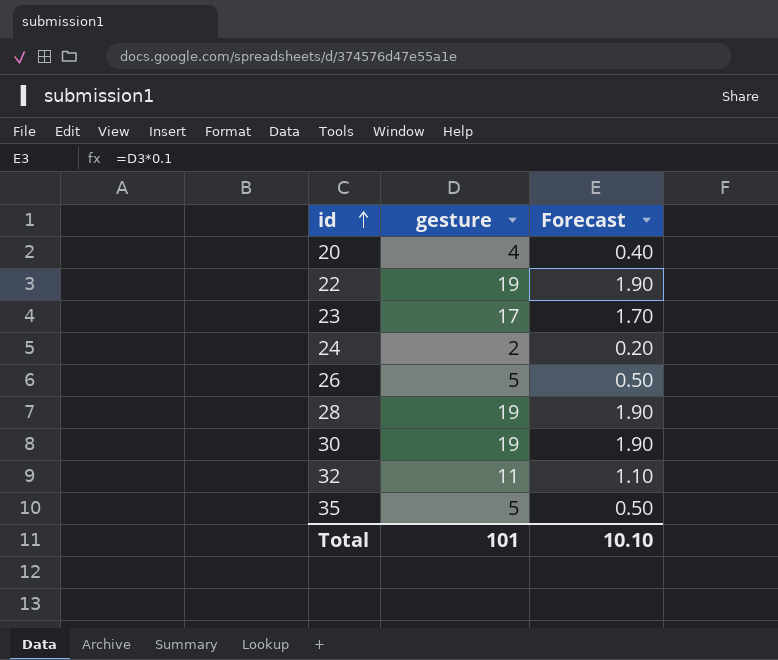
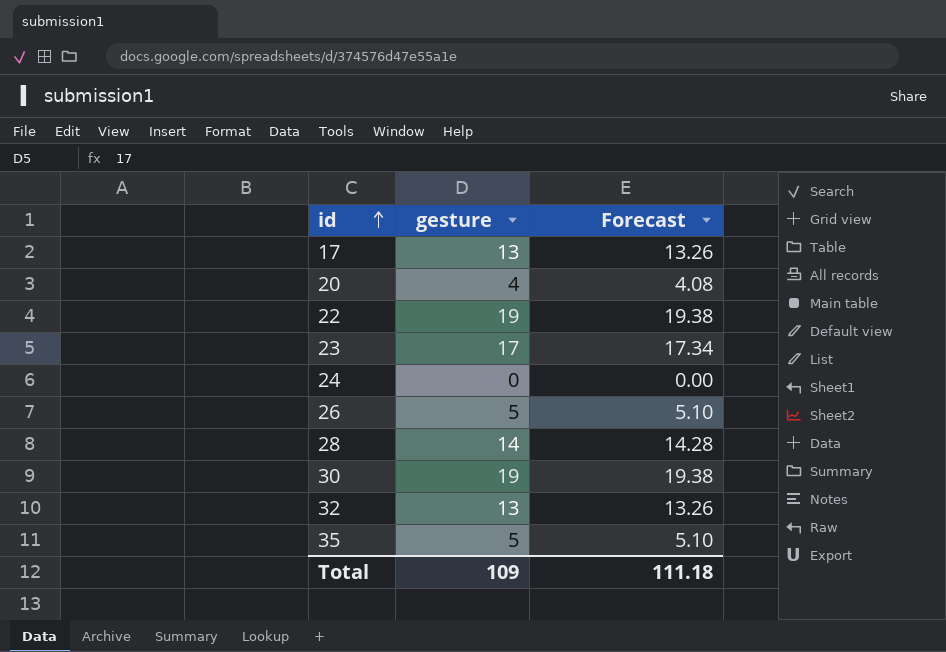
column Forecast | formula: [gesture] * 0.1 -> [gesture] * 1.02
row 17: none -> 13 | 13.26
24 | gesture: 2 -> 0
28 | gesture: 19 -> 14
32 | gesture: 11 -> 13
Total | gesture: 101 -> 109
Total | Forecast: 10.10 -> 111.18

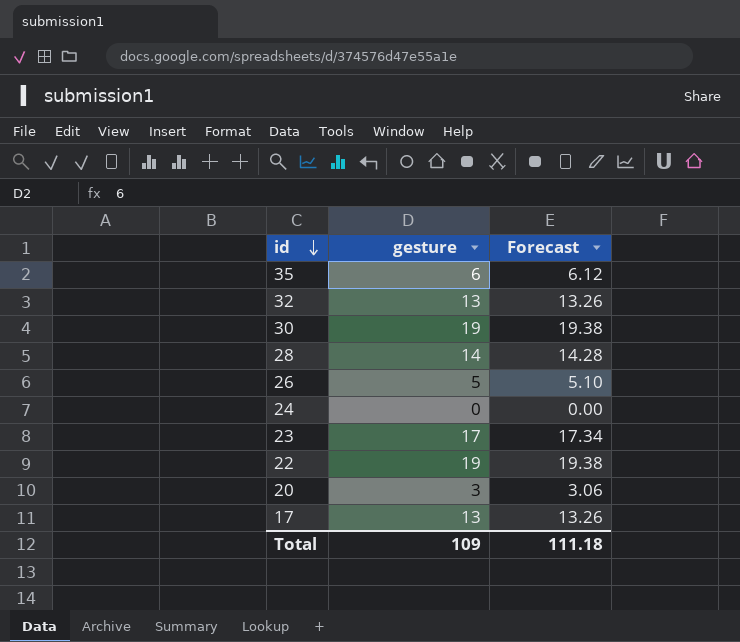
row order: id ascending -> id descending
35 | gesture: 5 -> 6
35 | Forecast: 5.10 -> 6.12
20 | gesture: 4 -> 3
20 | Forecast: 4.08 -> 3.06

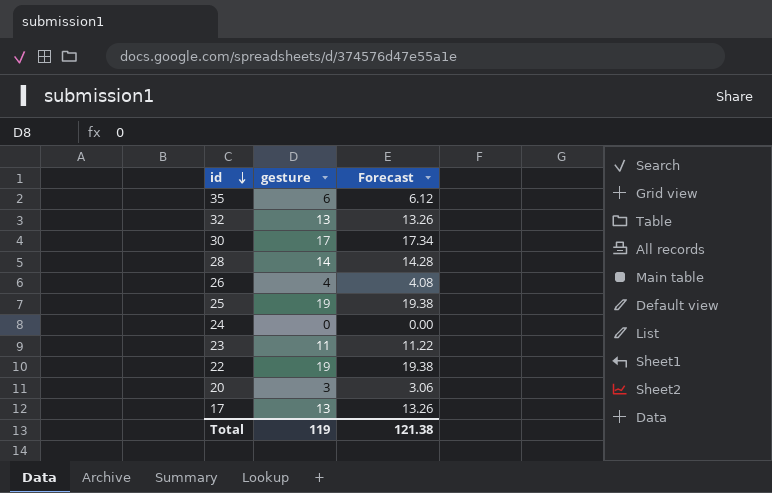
30 | gesture: 19 -> 17
30 | Forecast: 19.38 -> 17.34
26 | gesture: 5 -> 4
26 | Forecast: 5.10 -> 4.08
row 25: none -> 19 | 19.38
23 | gesture: 17 -> 11
23 | Forecast: 17.34 -> 11.22
Total | gesture: 109 -> 119
Total | Forecast: 111.18 -> 121.38

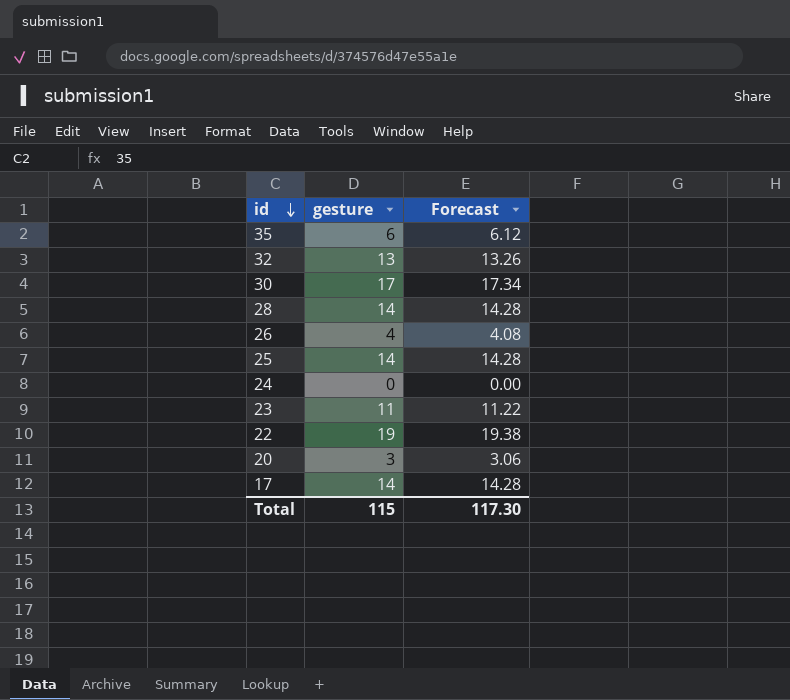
25 | gesture: 19 -> 14
25 | Forecast: 19.38 -> 14.28
17 | gesture: 13 -> 14
17 | Forecast: 13.26 -> 14.28
Total | gesture: 119 -> 115
Total | Forecast: 121.38 -> 117.30

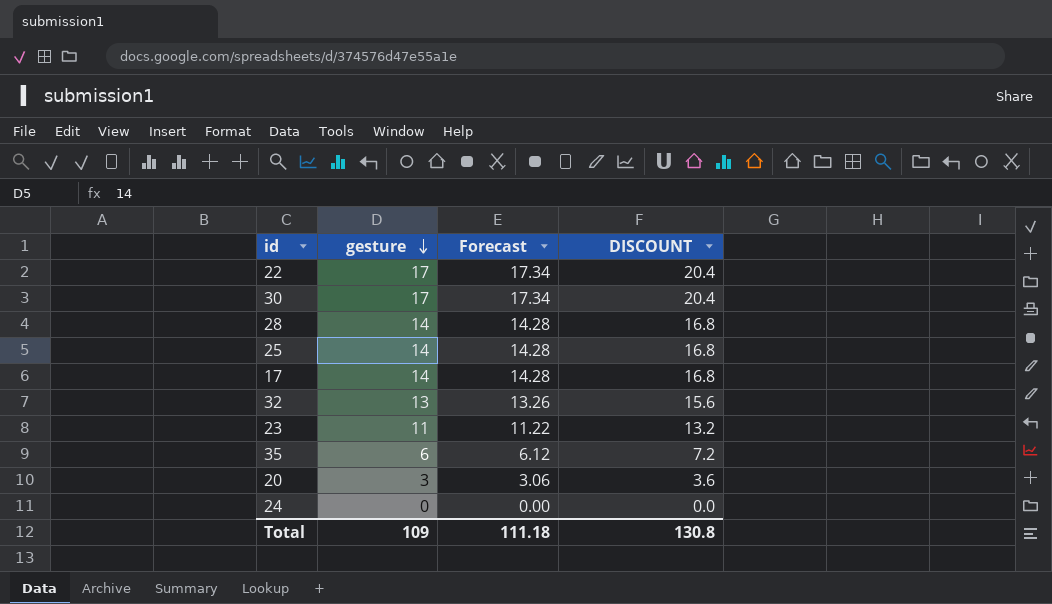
row order: id descending -> gesture descending
column DISCOUNT | formula: none -> [gesture] * 1.2
row 26: 4 | 4.08 -> none
22 | gesture: 19 -> 17
22 | Forecast: 19.38 -> 17.34
Total | gesture: 115 -> 109
Total | Forecast: 117.30 -> 111.18

